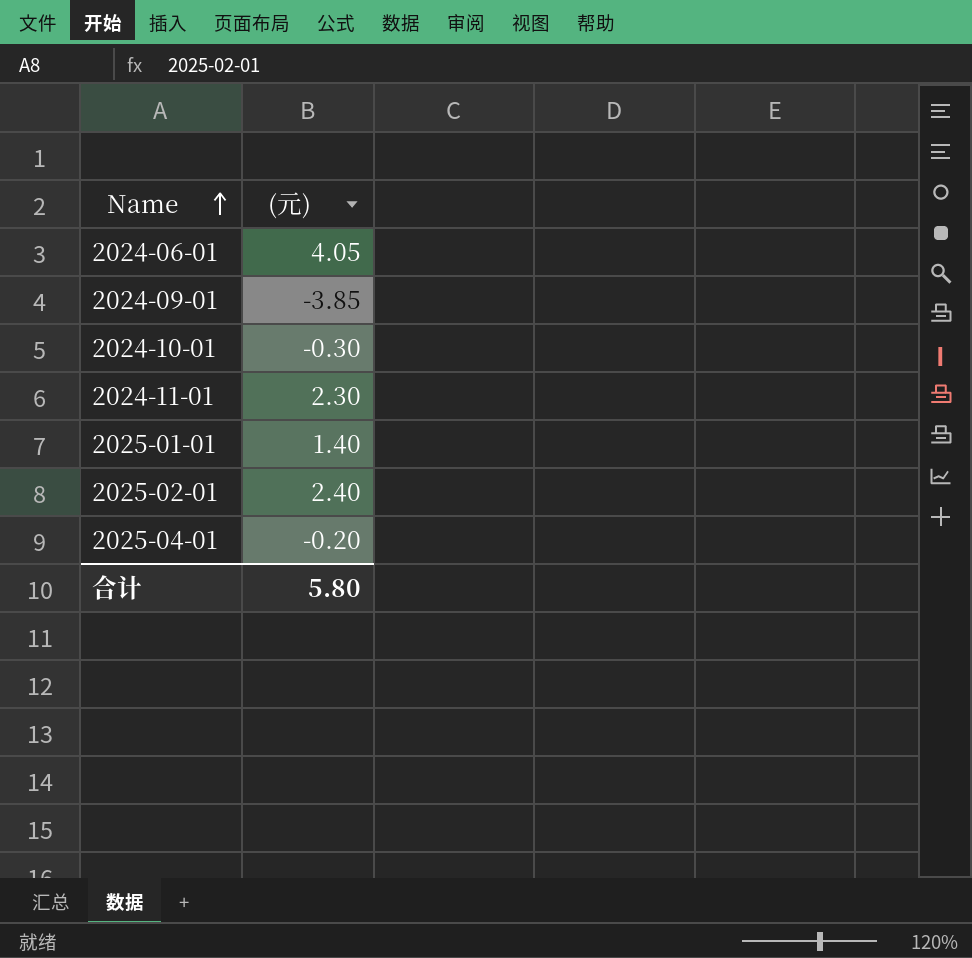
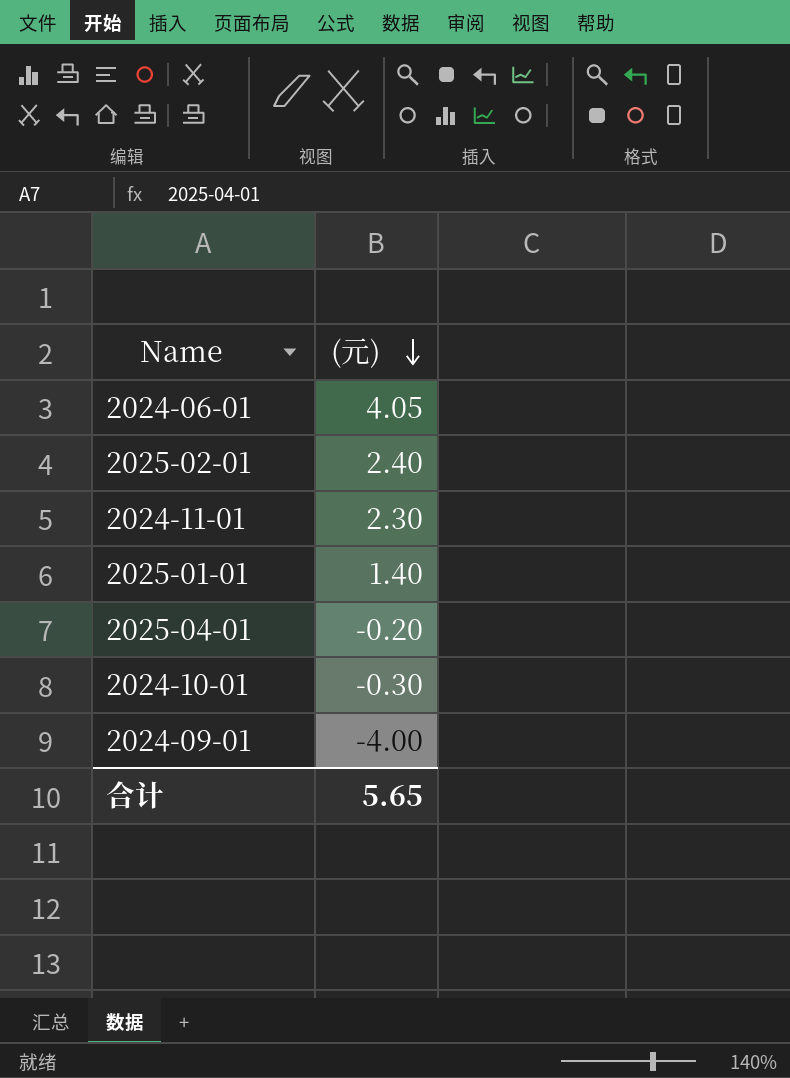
row order: Name ascending -> (元) descending
2024-09-01 | (元): -3.85 -> -4.00
合计 | (元): 5.80 -> 5.65

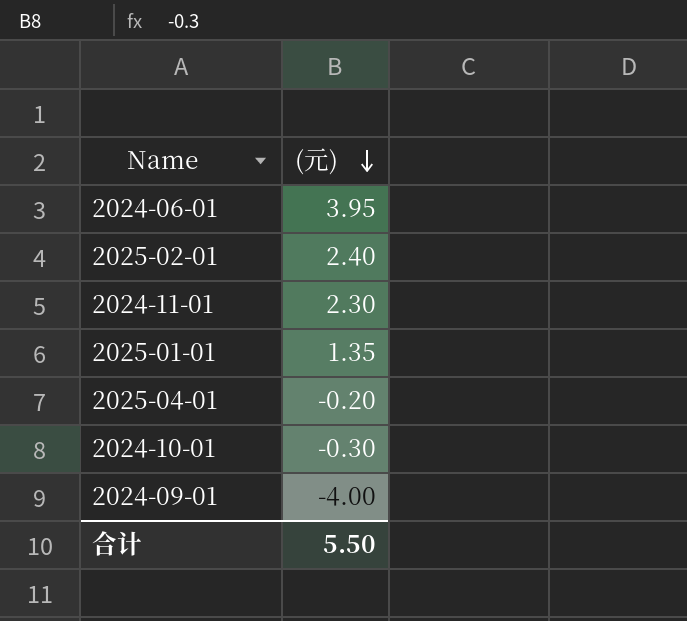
2024-06-01 | (元): 4.05 -> 3.95
2025-01-01 | (元): 1.40 -> 1.35
合计 | (元): 5.65 -> 5.50

